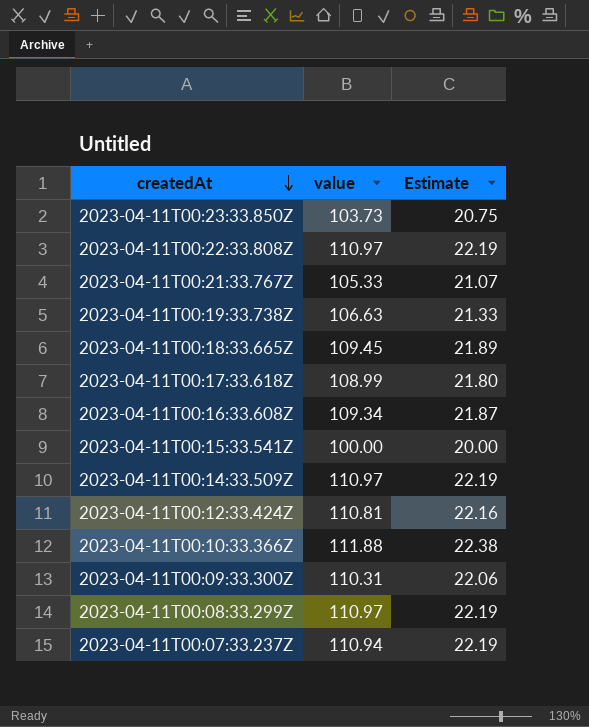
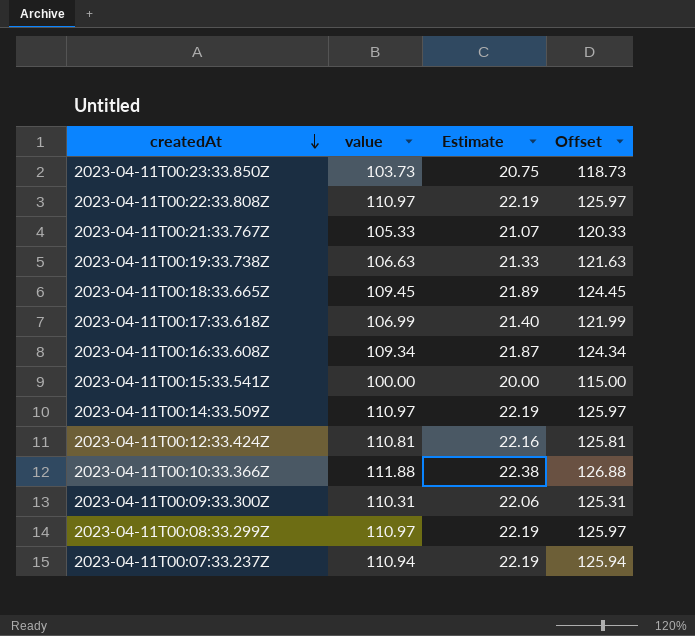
column Offset | formula: none -> [value] + 15
2023-04-11T00:17:33.618Z | value: 108.99 -> 106.99
2023-04-11T00:17:33.618Z | Estimate: 21.80 -> 21.40

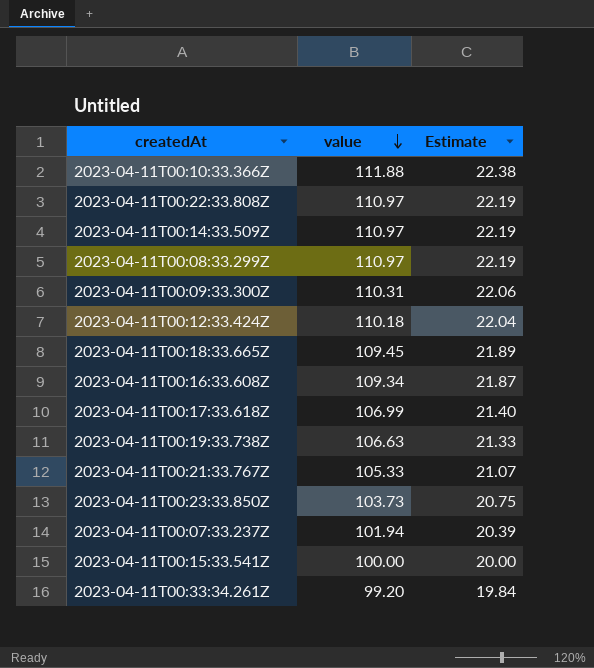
row order: createdAt descending -> value descending
column Offset | formula: [value] + 15 -> none
2023-04-11T00:12:33.424Z | value: 110.81 -> 110.18
2023-04-11T00:12:33.424Z | Estimate: 22.16 -> 22.04
2023-04-11T00:07:33.237Z | value: 110.94 -> 101.94
2023-04-11T00:07:33.237Z | Estimate: 22.19 -> 20.39
row 2023-04-11T00:33:34.261Z: none -> 99.20 | 19.84

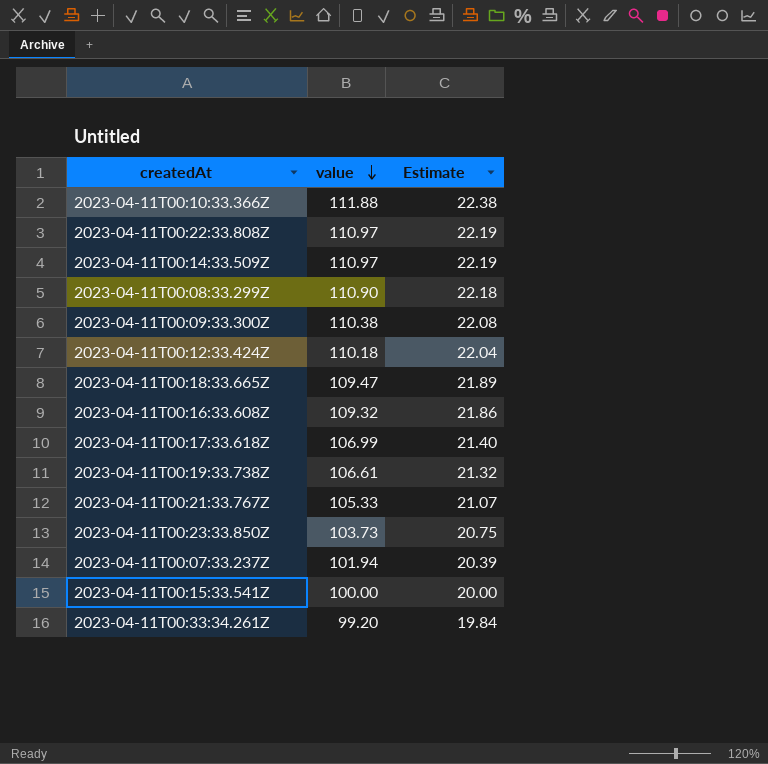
2023-04-11T00:08:33.299Z | value: 110.97 -> 110.90
2023-04-11T00:08:33.299Z | Estimate: 22.19 -> 22.18
2023-04-11T00:09:33.300Z | value: 110.31 -> 110.38
2023-04-11T00:09:33.300Z | Estimate: 22.06 -> 22.08
2023-04-11T00:18:33.665Z | value: 109.45 -> 109.47
2023-04-11T00:16:33.608Z | value: 109.34 -> 109.32
2023-04-11T00:16:33.608Z | Estimate: 21.87 -> 21.86
2023-04-11T00:19:33.738Z | value: 106.63 -> 106.61
2023-04-11T00:19:33.738Z | Estimate: 21.33 -> 21.32

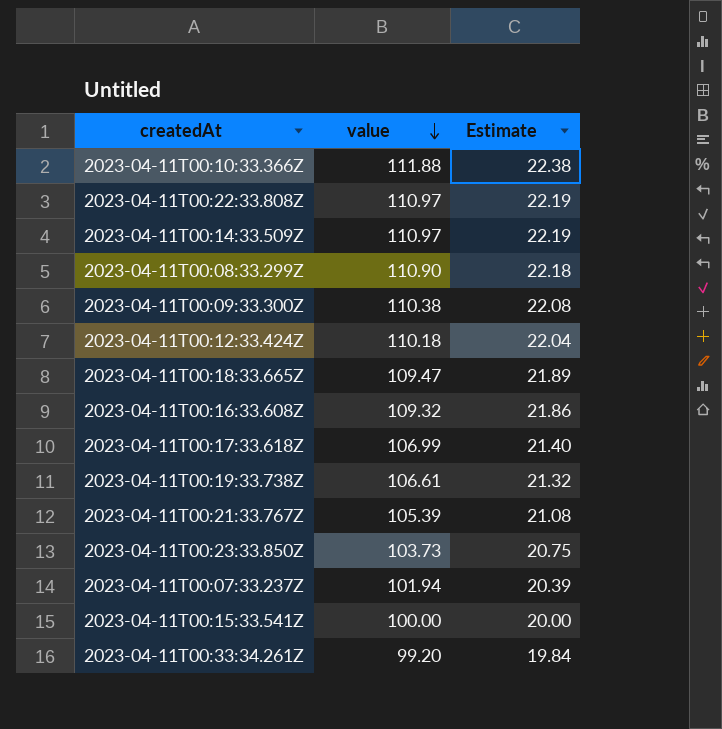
2023-04-11T00:21:33.767Z | value: 105.33 -> 105.39
2023-04-11T00:21:33.767Z | Estimate: 21.07 -> 21.08

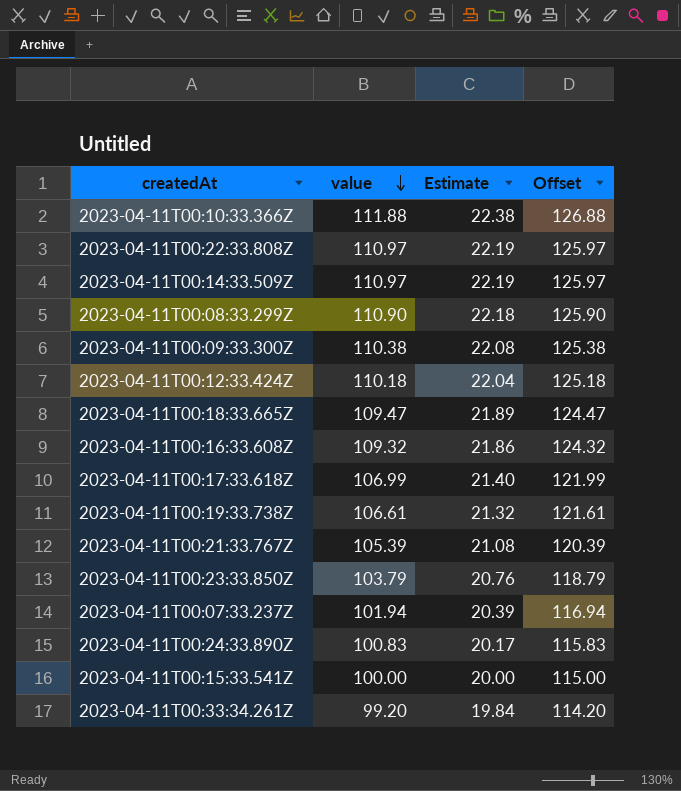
column Offset | formula: none -> [value] + 15
2023-04-11T00:23:33.850Z | value: 103.73 -> 103.79
2023-04-11T00:23:33.850Z | Estimate: 20.75 -> 20.76
row 2023-04-11T00:24:33.890Z: none -> 100.83 | 20.17 | 115.83

